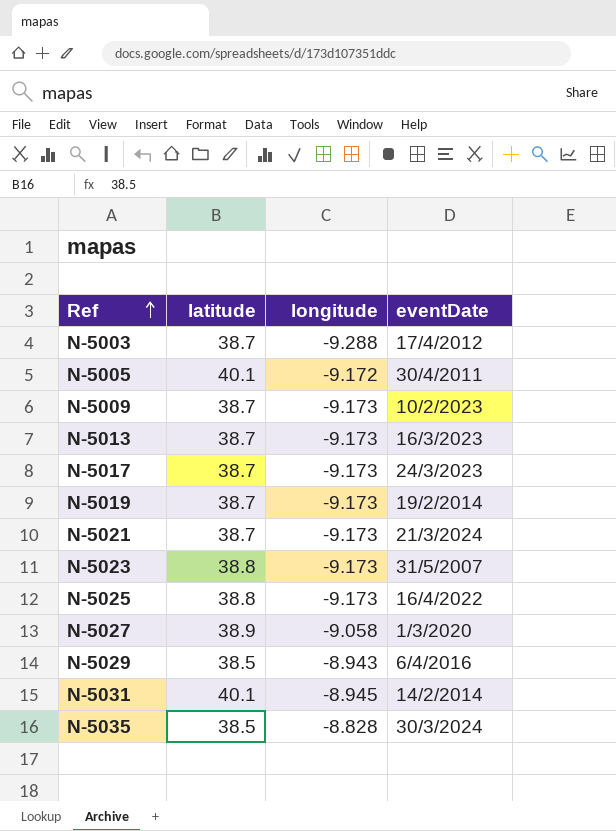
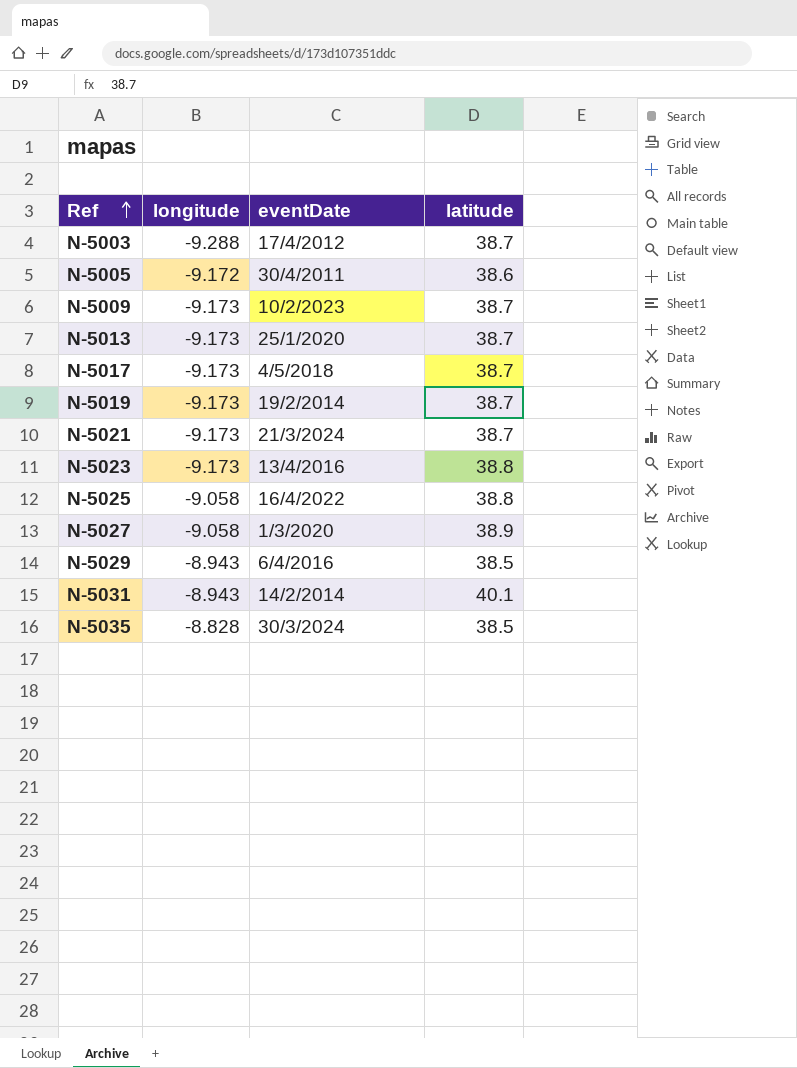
column latitude | position: 2 -> 4
N-5005 | latitude: 40.1 -> 38.6
N-5013 | eventDate: 16/3/2023 -> 25/1/2020
N-5017 | eventDate: 24/3/2023 -> 4/5/2018
N-5023 | eventDate: 31/5/2007 -> 13/4/2016
N-5025 | longitude: -9.173 -> -9.058
N-5031 | longitude: -8.945 -> -8.943

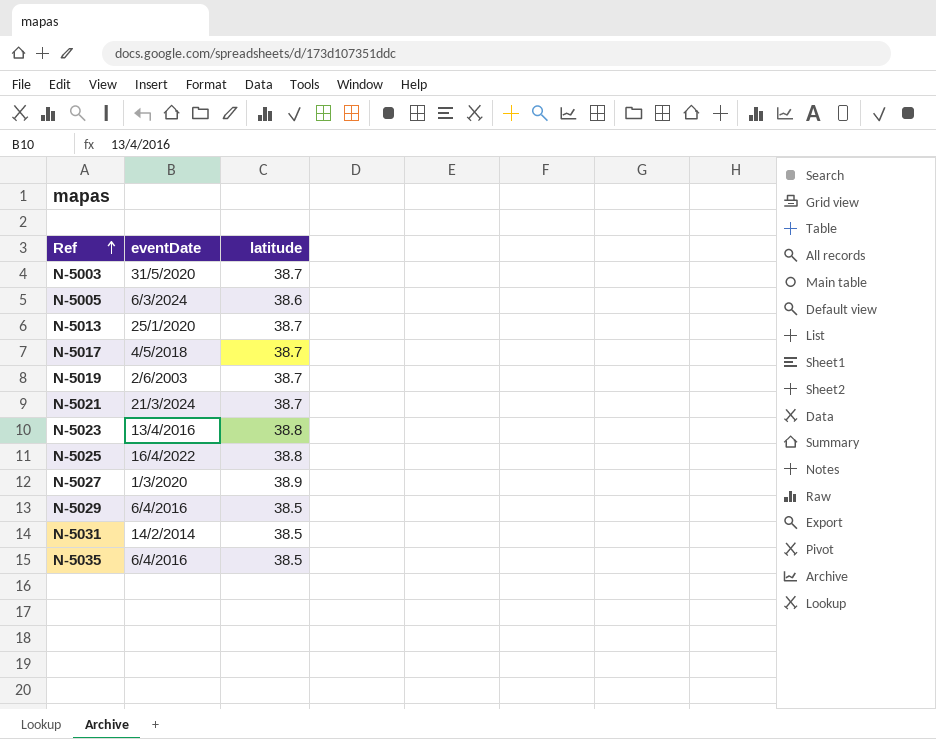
column longitude | position: 2 -> none
row N-5009: -9.173 | 10/2/2023 | 38.7 -> none
N-5003 | eventDate: 17/4/2012 -> 31/5/2020
N-5005 | eventDate: 30/4/2011 -> 6/3/2024
N-5019 | eventDate: 19/2/2014 -> 2/6/2003
N-5031 | latitude: 40.1 -> 38.5
N-5035 | eventDate: 30/3/2024 -> 6/4/2016

